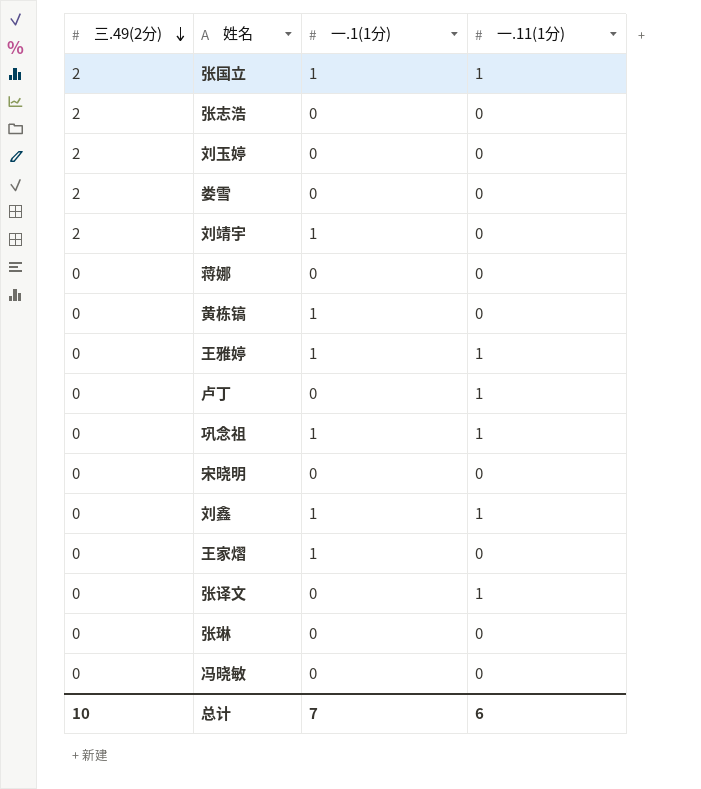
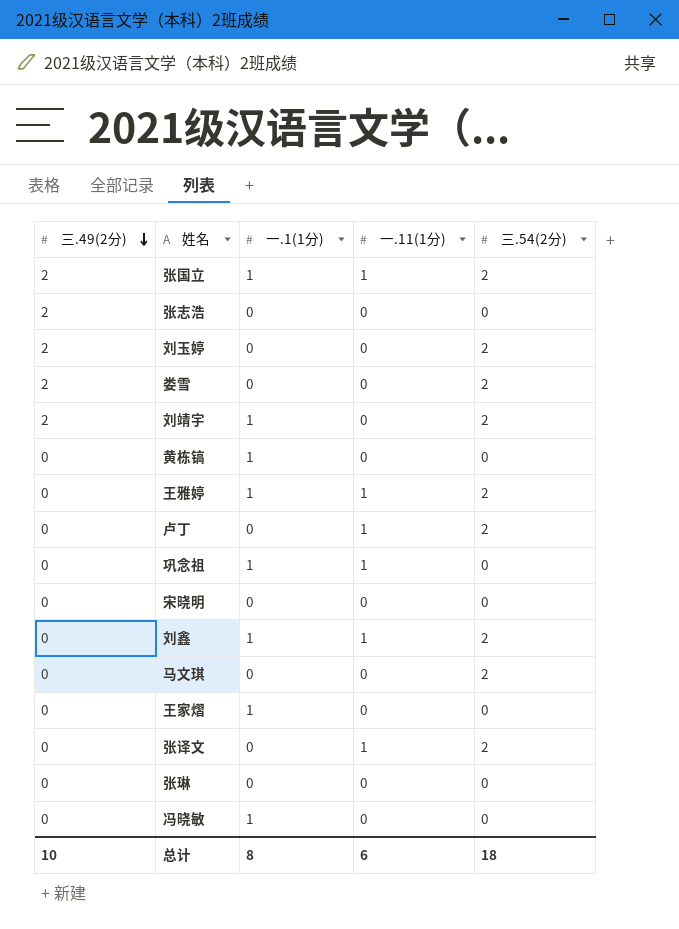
column 三.54(2分) | position: none -> 5
row 蒋娜: 0 | 0 | 0 -> none
row 马文琪: none -> 0 | 0 | 0 | 2
冯晓敏 | 一.1(1分): 0 -> 1
总计 | 一.1(1分): 7 -> 8

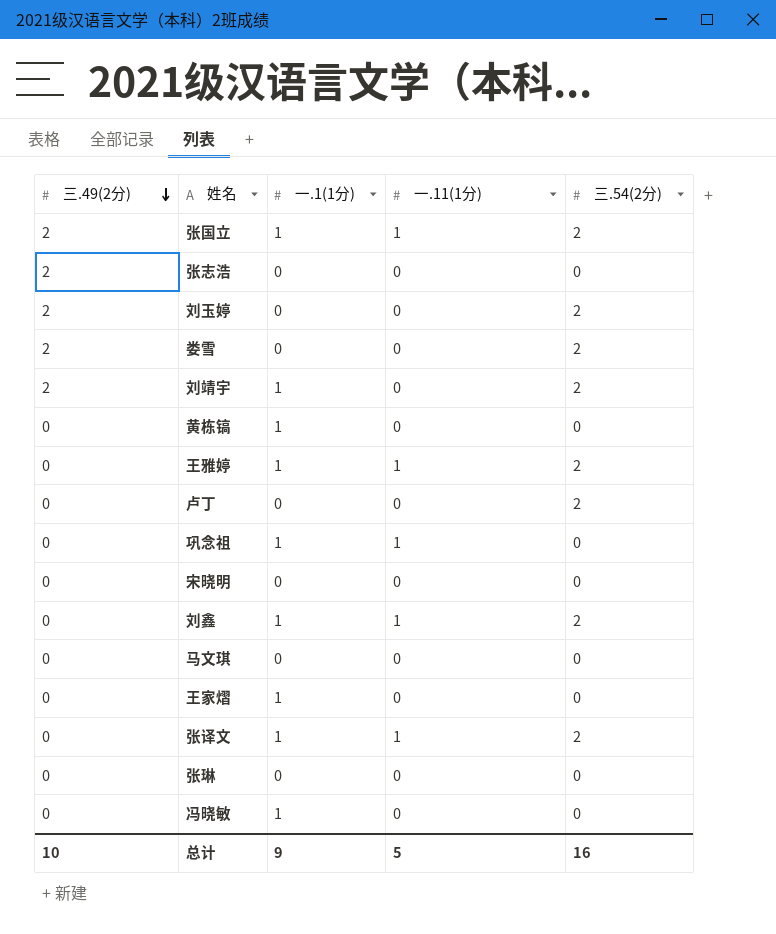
卢丁 | 一.11(1分): 1 -> 0
马文琪 | 三.54(2分): 2 -> 0
张译文 | 一.1(1分): 0 -> 1
总计 | 一.1(1分): 8 -> 9
总计 | 一.11(1分): 6 -> 5
总计 | 三.54(2分): 18 -> 16

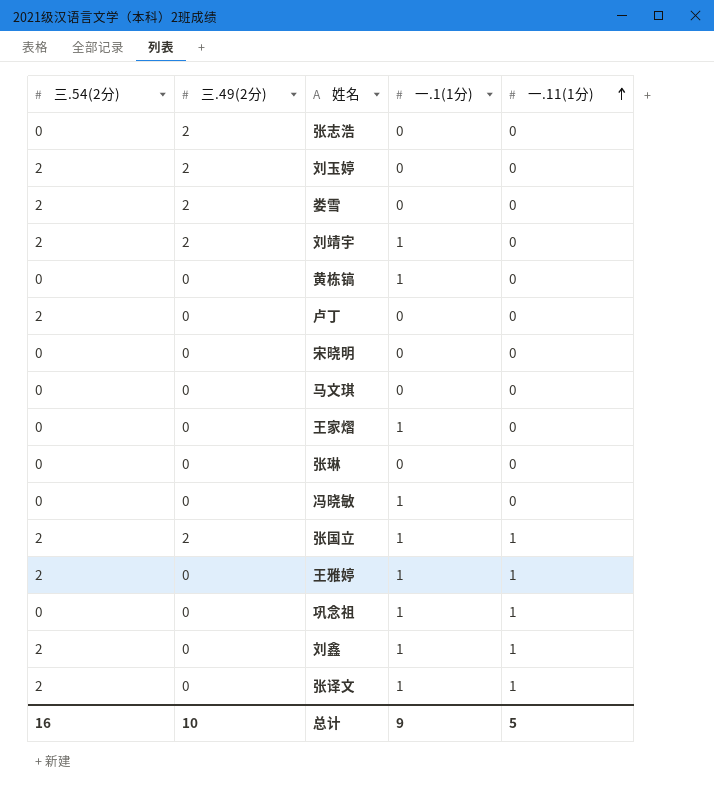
row order: 三.49(2分) descending -> 一.11(1分) ascending
column 三.54(2分) | position: 5 -> 1

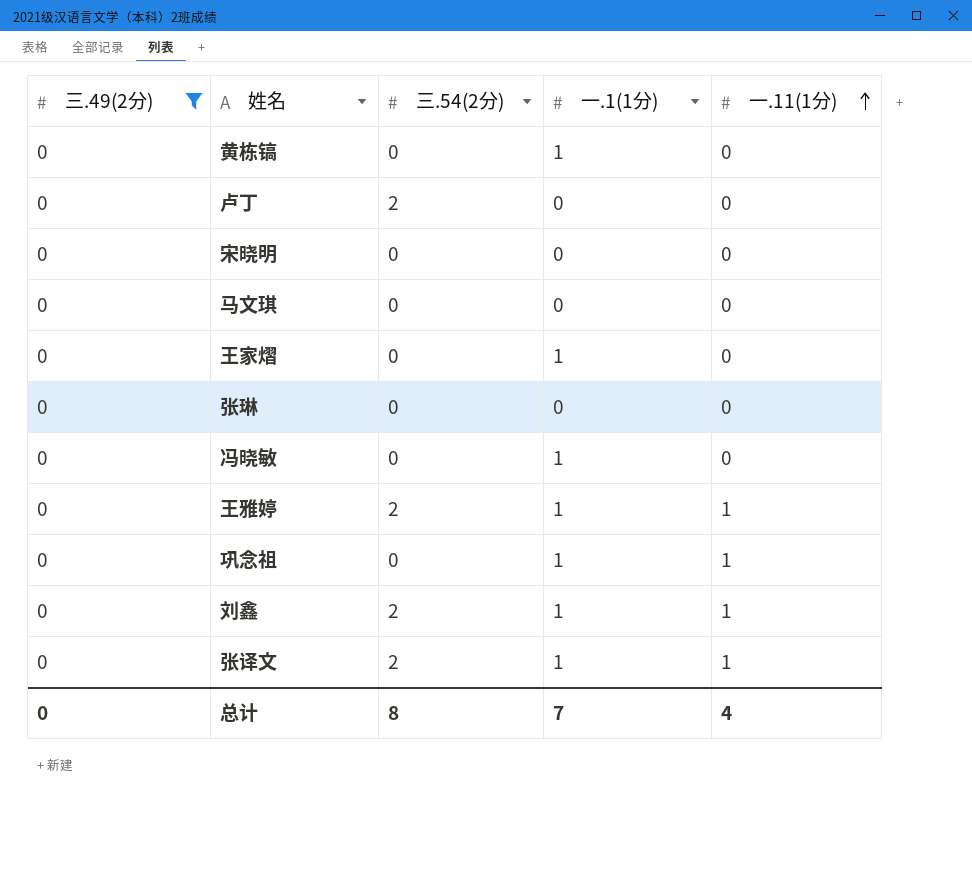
filter: none -> 三.49(2分) = 0
column 三.54(2分) | position: 1 -> 3
总计 | 三.49(2分): 10 -> 0
总计 | 三.54(2分): 16 -> 8
总计 | 一.1(1分): 9 -> 7
总计 | 一.11(1分): 5 -> 4

